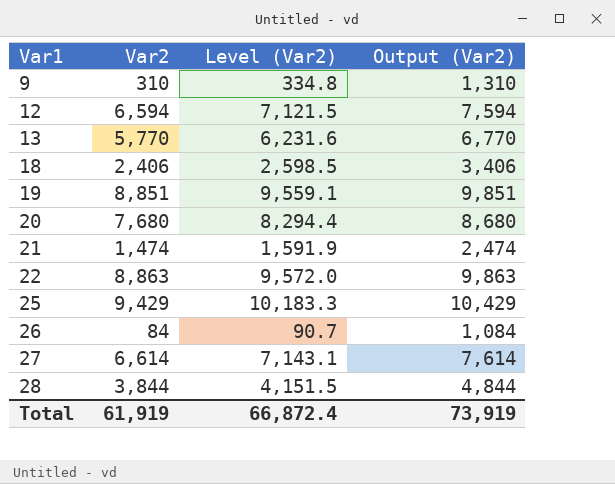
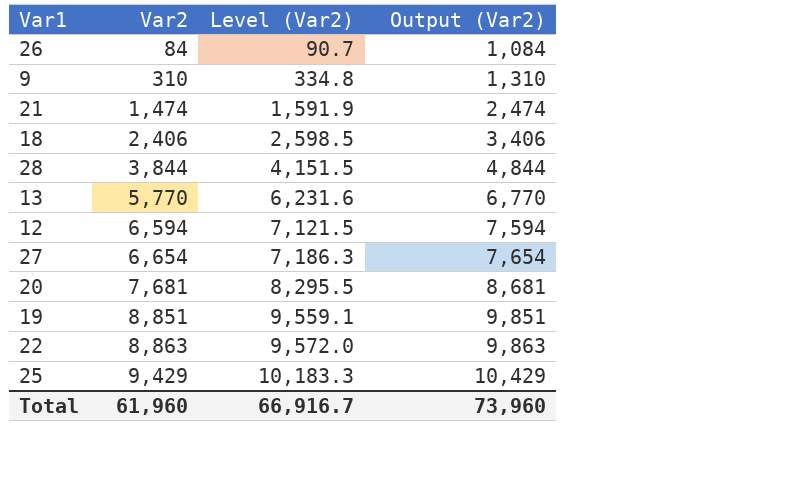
row order: Var1 ascending -> Var2 ascending
27 | Var2: 6,614 -> 6,654
27 | Level (Var2): 7,143.1 -> 7,186.3
27 | Output (Var2): 7,614 -> 7,654
20 | Var2: 7,680 -> 7,681
20 | Level (Var2): 8,294.4 -> 8,295.5
20 | Output (Var2): 8,680 -> 8,681
Total | Var2: 61,919 -> 61,960
Total | Level (Var2): 66,872.4 -> 66,916.7
Total | Output (Var2): 73,919 -> 73,960

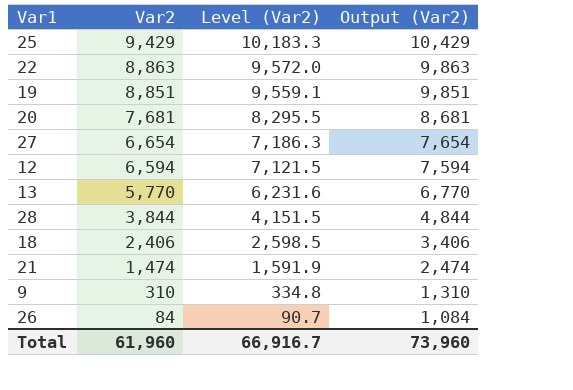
row order: Var2 ascending -> Var2 descending

